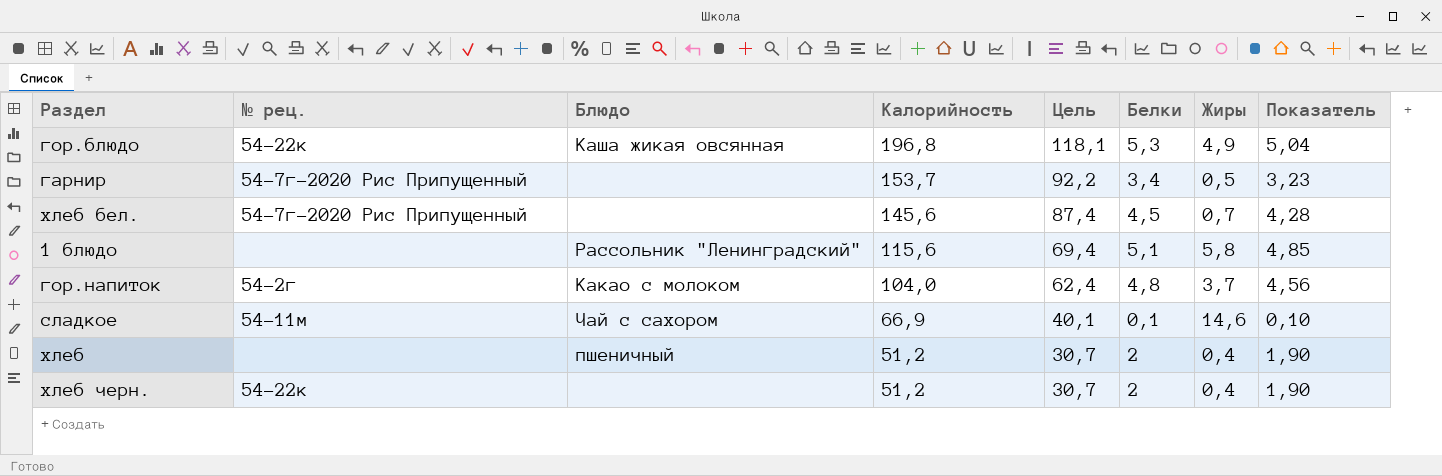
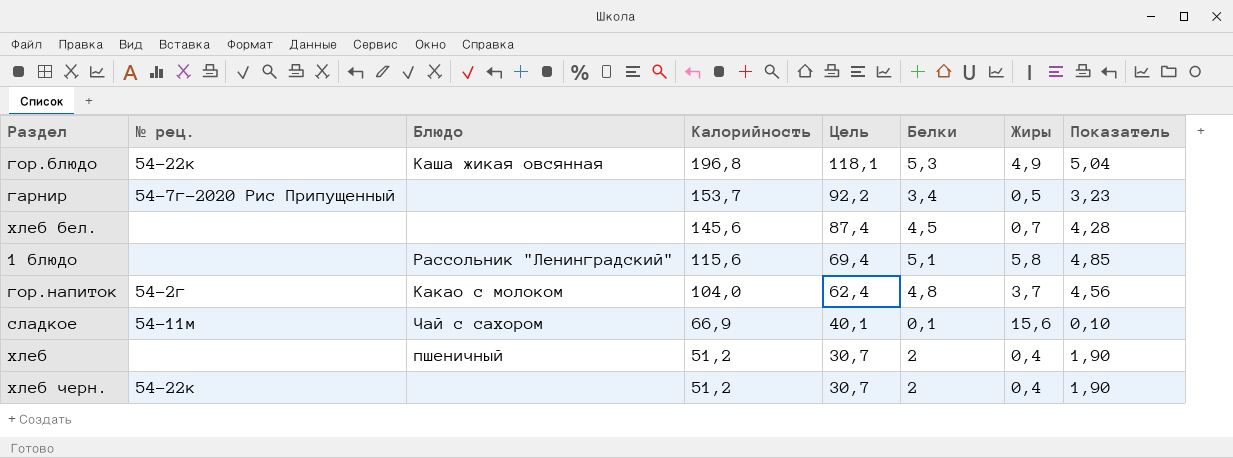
хлеб бел. | № рец.: 54-7г-2020 Рис Припущенный -> none
сладкое | Жиры: 14,6 -> 15,6

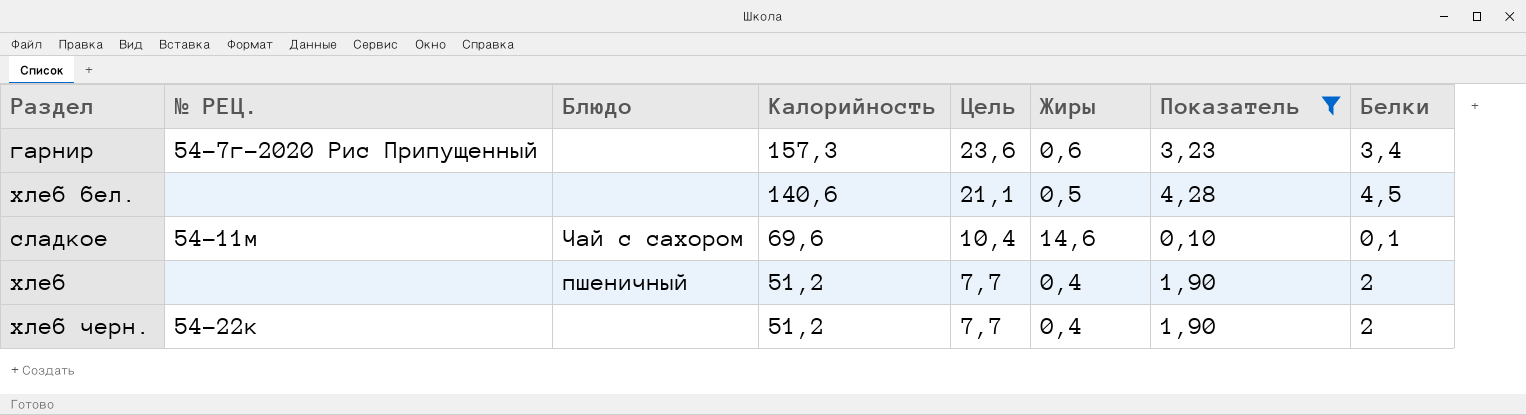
filter: none -> Показатель <= 4,28
column name: № рец. -> № РЕЦ.
column Цель | formula: [Калорийность] * 0,6 -> [Калорийность] * 0,15
column Белки | position: 6 -> 8
гарнир | Калорийность: 153,7 -> 157,3
гарнир | Жиры: 0,5 -> 0,6
хлеб бел. | Калорийность: 145,6 -> 140,6
хлеб бел. | Жиры: 0,7 -> 0,5
сладкое | Калорийность: 66,9 -> 69,6
сладкое | Жиры: 15,6 -> 14,6

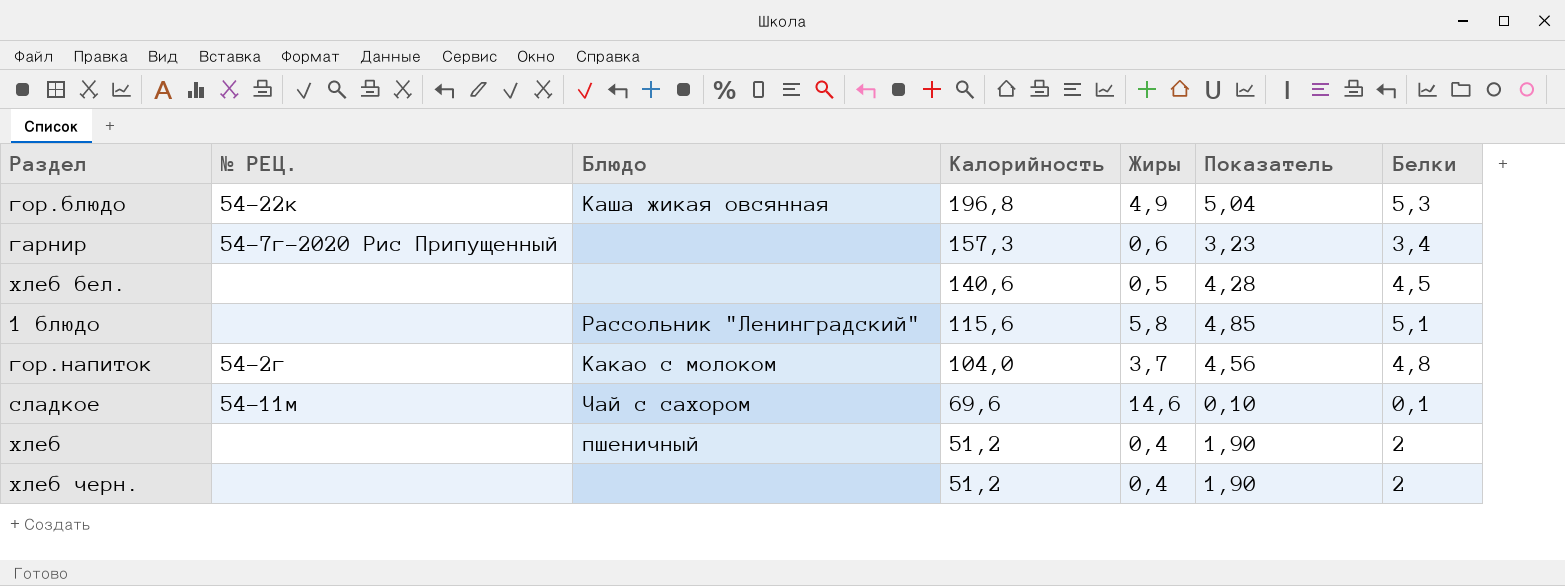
filter: Показатель <= 4,28 -> none
column Цель | formula: [Калорийность] * 0,15 -> none
хлеб черн. | № РЕЦ.: 54-22к -> none

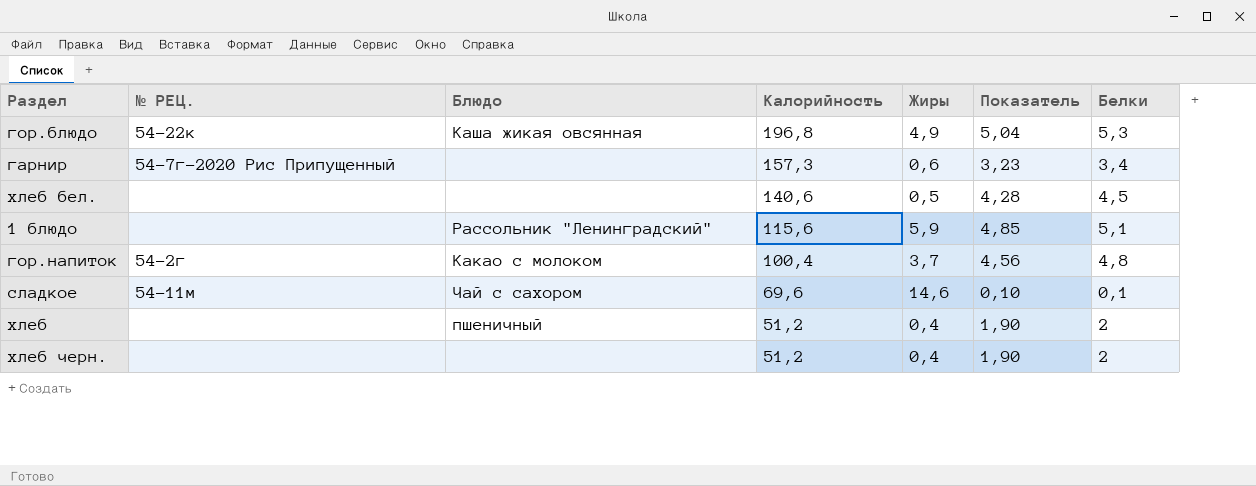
1 блюдо | Жиры: 5,8 -> 5,9
гор.напиток | Калорийность: 104,0 -> 100,4

